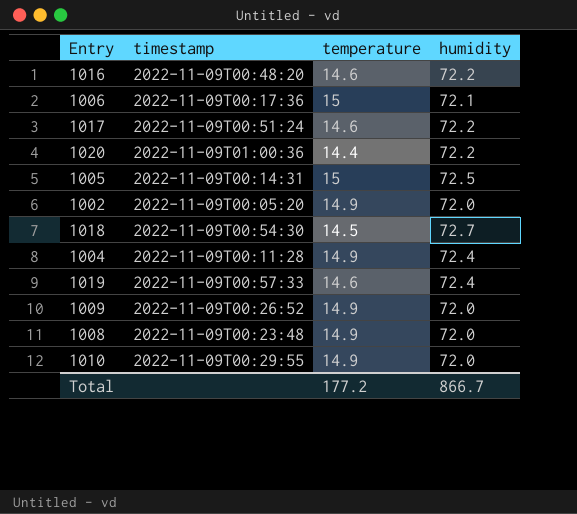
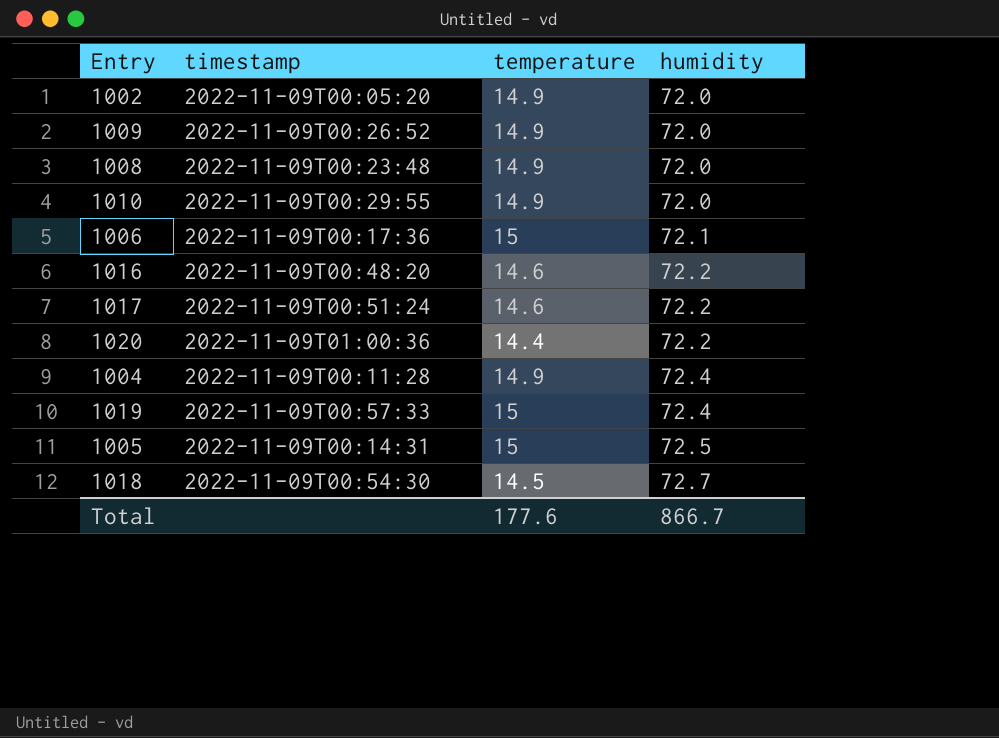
row order: none -> humidity ascending
1019 | temperature: 14.6 -> 15
Total | temperature: 177.2 -> 177.6

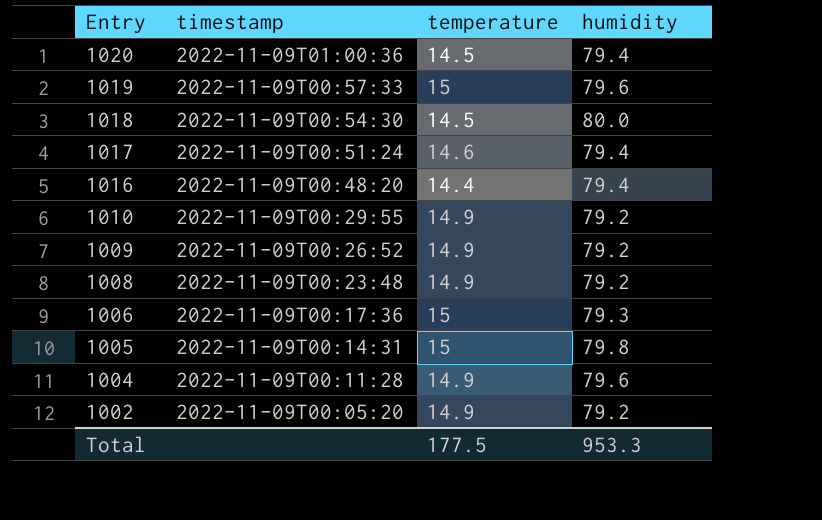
row order: humidity ascending -> Entry descending
1020 | temperature: 14.4 -> 14.5
1020 | humidity: 72.2 -> 79.4
1019 | humidity: 72.4 -> 79.6
1018 | humidity: 72.7 -> 80.0
1017 | humidity: 72.2 -> 79.4
1016 | temperature: 14.6 -> 14.4
1016 | humidity: 72.2 -> 79.4
1010 | humidity: 72.0 -> 79.2
1009 | humidity: 72.0 -> 79.2
1008 | humidity: 72.0 -> 79.2
1006 | humidity: 72.1 -> 79.3
1005 | humidity: 72.5 -> 79.8
1004 | humidity: 72.4 -> 79.6
1002 | humidity: 72.0 -> 79.2
Total | temperature: 177.6 -> 177.5
Total | humidity: 866.7 -> 953.3

